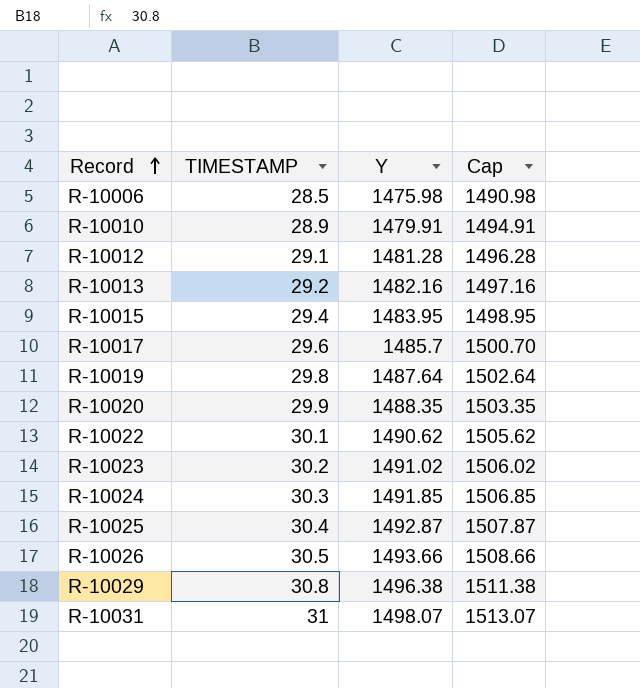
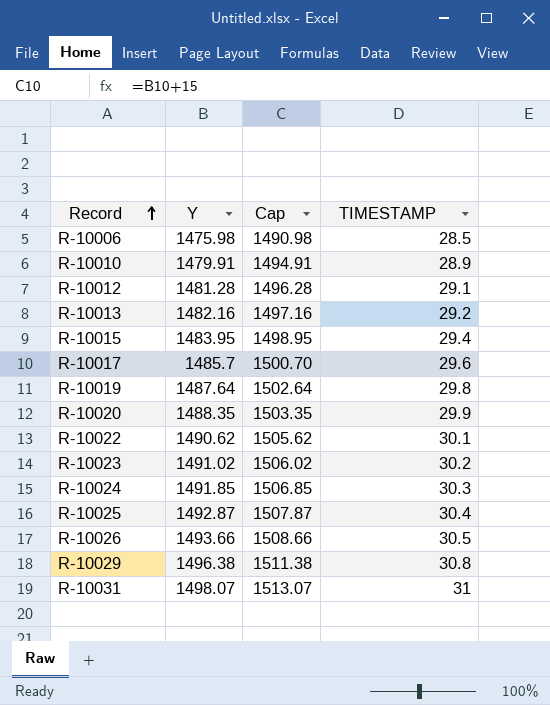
column TIMESTAMP | position: 2 -> 4

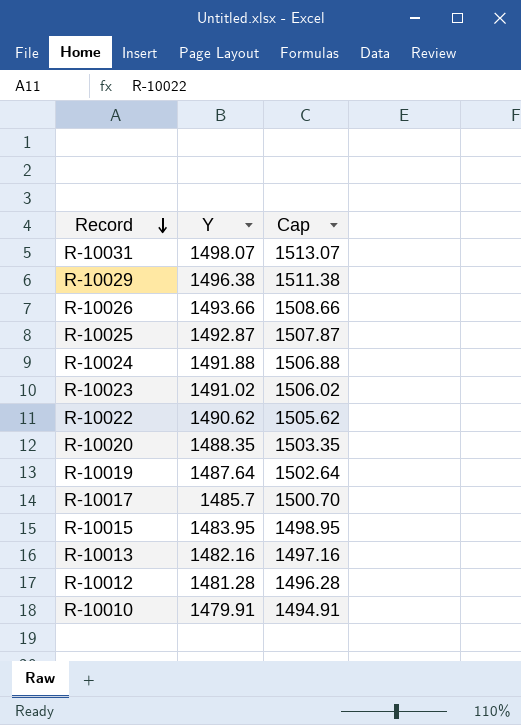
row order: Record ascending -> Record descending
column TIMESTAMP | position: 4 -> none
row R-10006: 1475.98 | 1490.98 | 28.5 -> none
R-10024 | Y: 1491.85 -> 1491.88
R-10024 | Cap: 1506.85 -> 1506.88

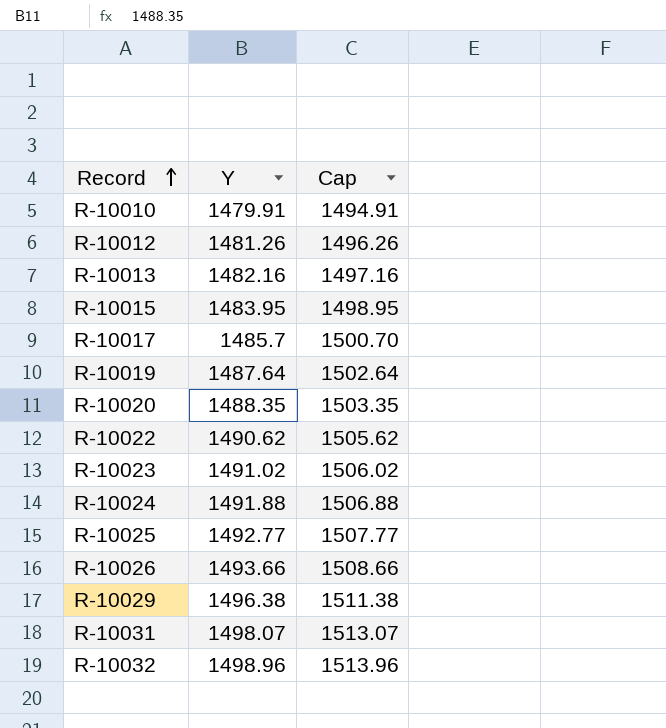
row order: Record descending -> Record ascending
R-10012 | Y: 1481.28 -> 1481.26
R-10012 | Cap: 1496.28 -> 1496.26
R-10025 | Y: 1492.87 -> 1492.77
R-10025 | Cap: 1507.87 -> 1507.77
row R-10032: none -> 1498.96 | 1513.96

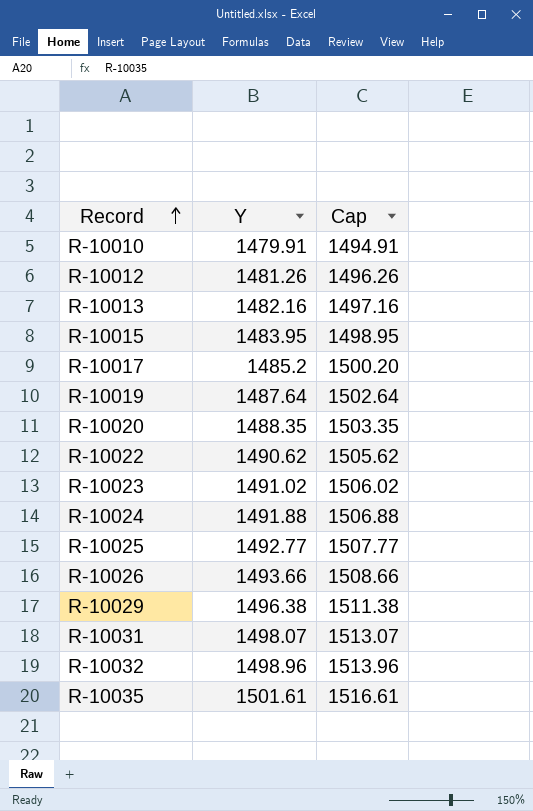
R-10017 | Y: 1485.7 -> 1485.2
R-10017 | Cap: 1500.70 -> 1500.20
row R-10035: none -> 1501.61 | 1516.61

